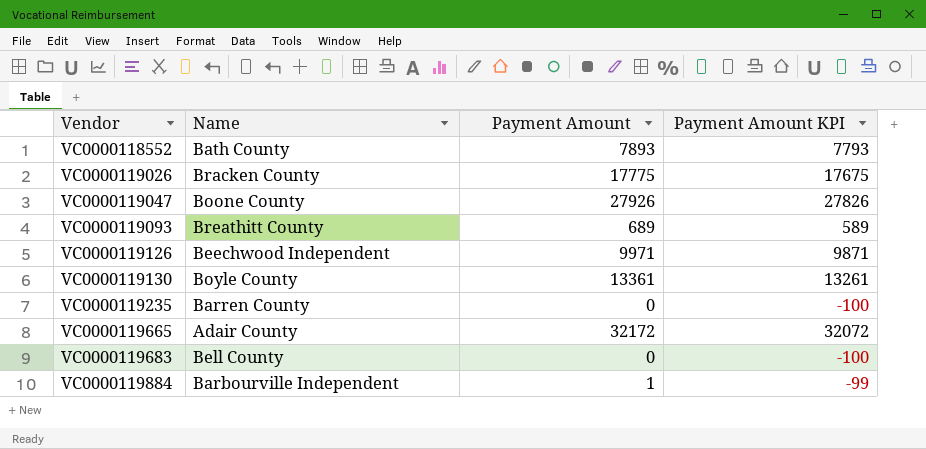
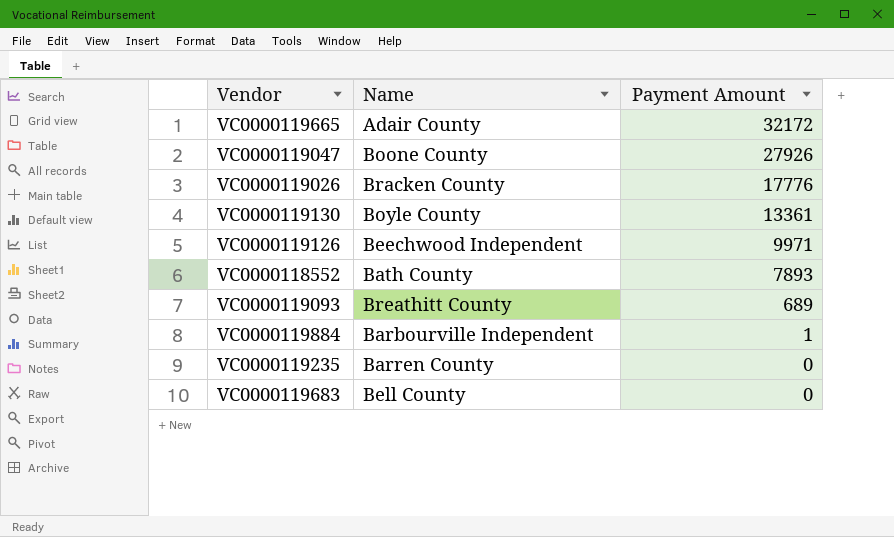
row order: Vendor ascending -> Payment Amount descending
column Payment Amount KPI | formula: [Payment Amount] - 100 -> none
VC0000119026 | Payment Amount: 17775 -> 17776

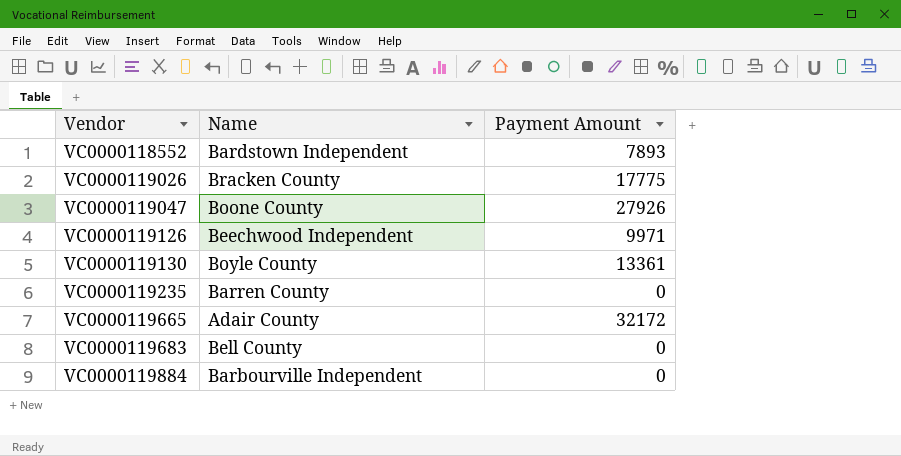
row order: Payment Amount descending -> Vendor ascending
row VC0000119093: Breathitt County | 689 -> none
VC0000118552 | Name: Bath County -> Bardstown Independent
VC0000119026 | Payment Amount: 17776 -> 17775
VC0000119884 | Payment Amount: 1 -> 0

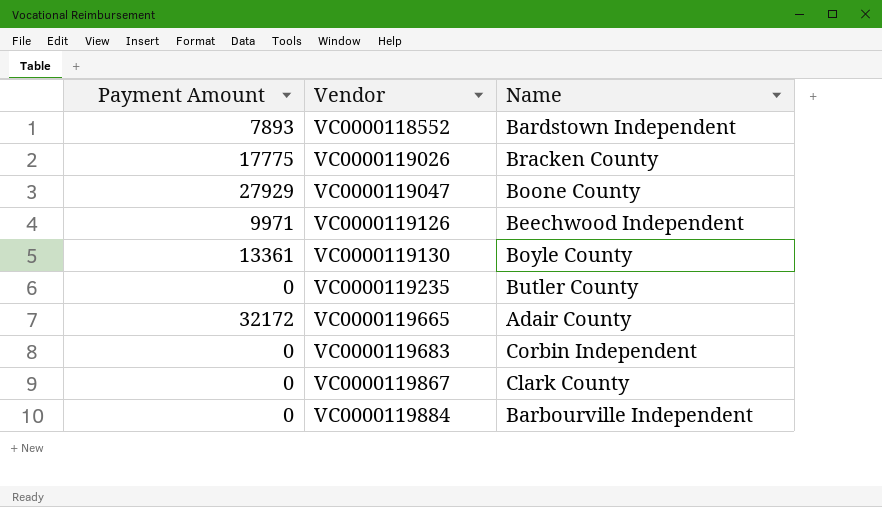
column Payment Amount | position: 3 -> 1
VC0000119047 | Payment Amount: 27926 -> 27929
VC0000119235 | Name: Barren County -> Butler County
VC0000119683 | Name: Bell County -> Corbin Independent
row VC0000119867: none -> 0 | Clark County

